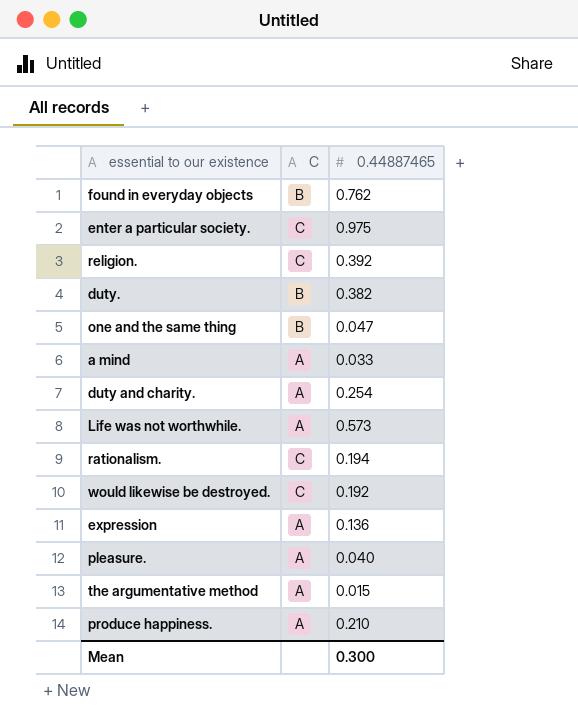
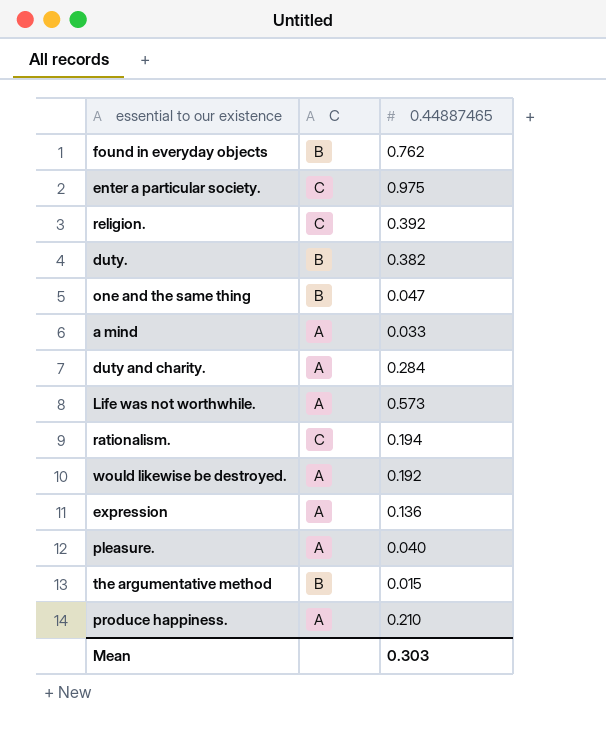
duty and charity. | 0.44887465: 0.254 -> 0.284
would likewise be destroyed. | C: C -> A
the argumentative method | C: A -> B
Mean | 0.44887465: 0.300 -> 0.303

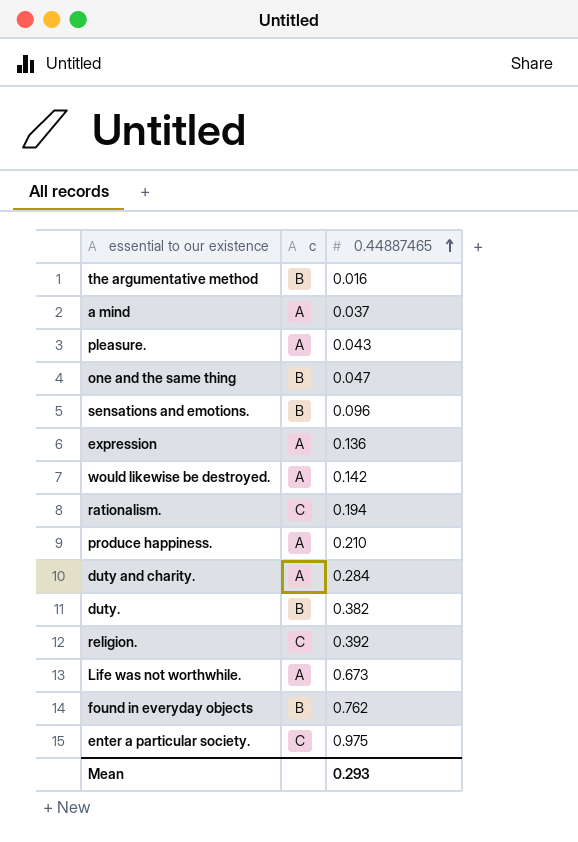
row order: none -> 0.44887465 ascending
column name: C -> c
the argumentative method | 0.44887465: 0.015 -> 0.016
a mind | 0.44887465: 0.033 -> 0.037
pleasure. | 0.44887465: 0.040 -> 0.043
row sensations and emotions.: none -> B | 0.096
would likewise be destroyed. | 0.44887465: 0.192 -> 0.142
Life was not worthwhile. | 0.44887465: 0.573 -> 0.673
Mean | 0.44887465: 0.303 -> 0.293

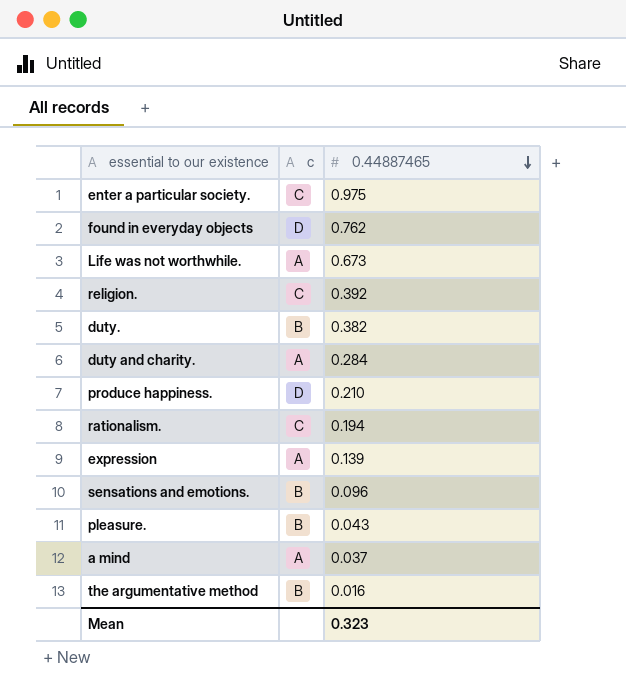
row order: 0.44887465 ascending -> 0.44887465 descending
row one and the same thing: B | 0.047 -> none
row would likewise be destroyed.: A | 0.142 -> none
found in everyday objects | c: B -> D
produce happiness. | c: A -> D
expression | 0.44887465: 0.136 -> 0.139
pleasure. | c: A -> B
Mean | 0.44887465: 0.293 -> 0.323

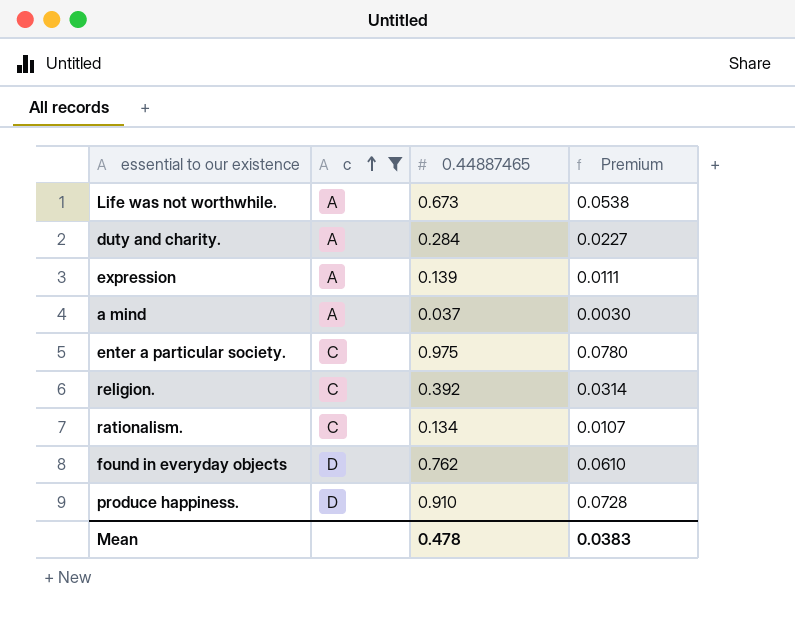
filter: none -> c != B
row order: 0.44887465 descending -> c ascending
column Premium | formula: none -> [0.44887465] * 0.08
rationalism. | 0.44887465: 0.194 -> 0.134
produce happiness. | 0.44887465: 0.210 -> 0.910
Mean | 0.44887465: 0.323 -> 0.478

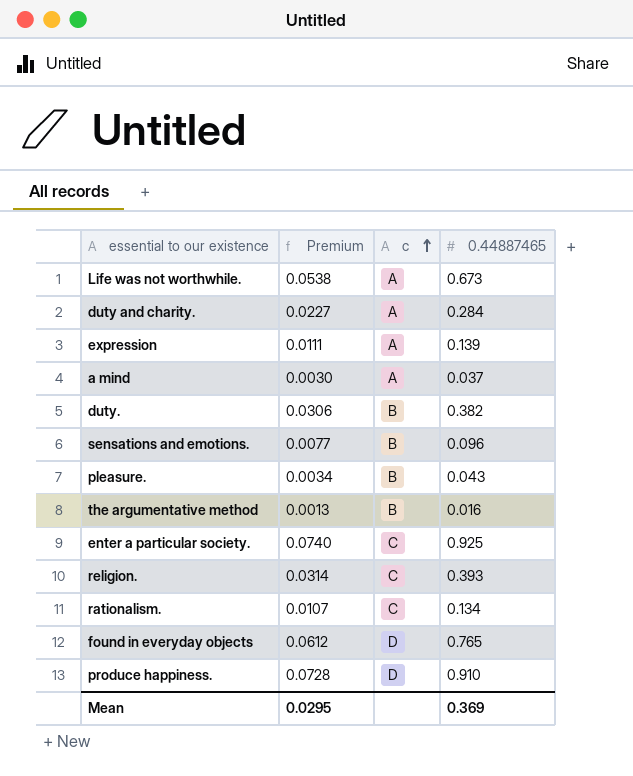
filter: c != B -> none
column Premium | position: 4 -> 2
enter a particular society. | Premium: 0.0780 -> 0.0740
enter a particular society. | 0.44887465: 0.975 -> 0.925
religion. | 0.44887465: 0.392 -> 0.393
found in everyday objects | Premium: 0.0610 -> 0.0612
found in everyday objects | 0.44887465: 0.762 -> 0.765
Mean | Premium: 0.0383 -> 0.0295
Mean | 0.44887465: 0.478 -> 0.369

